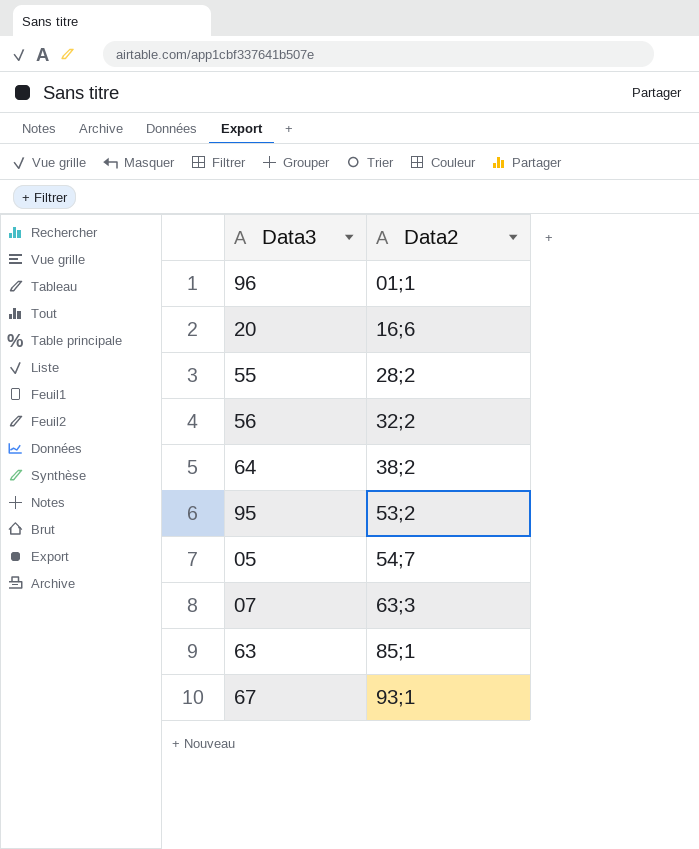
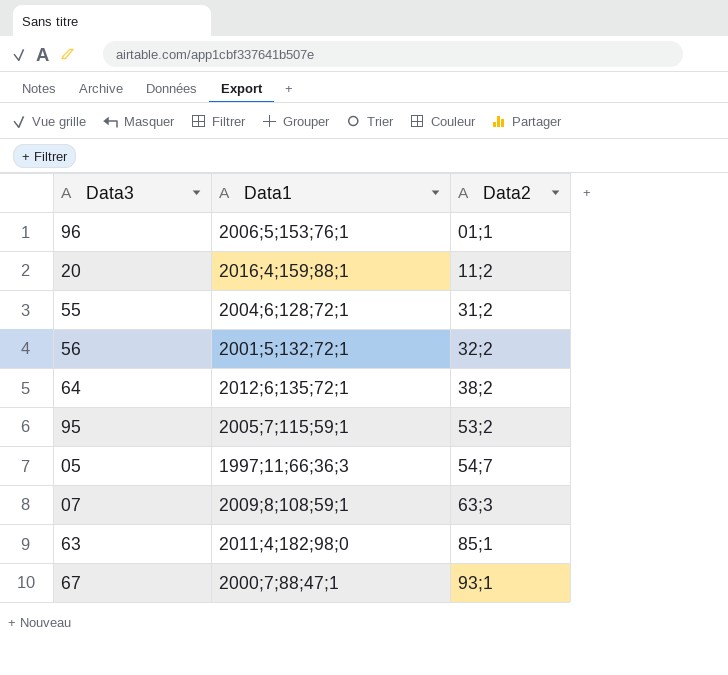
column Data1 | position: none -> 2
20 | Data2: 16;6 -> 11;2
55 | Data2: 28;2 -> 31;2

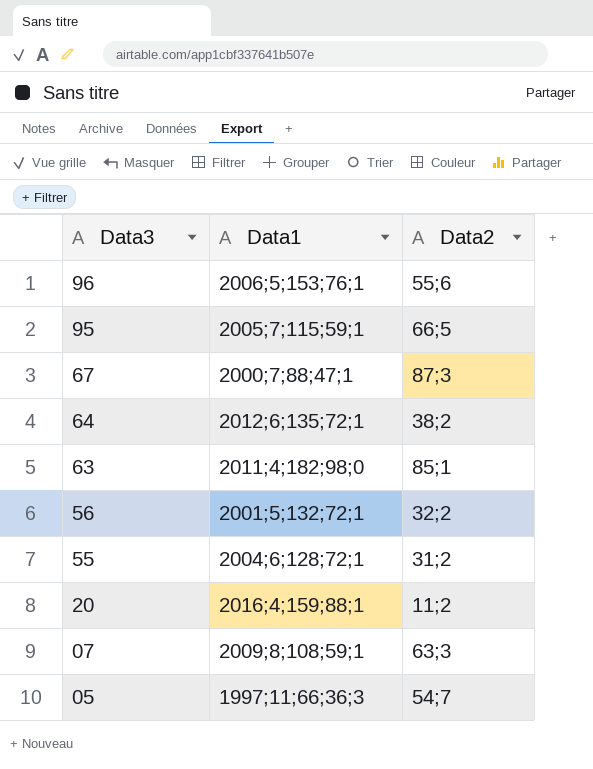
row order: Data2 ascending -> Data3 descending
96 | Data2: 01;1 -> 55;6
95 | Data2: 53;2 -> 66;5
67 | Data2: 93;1 -> 87;3

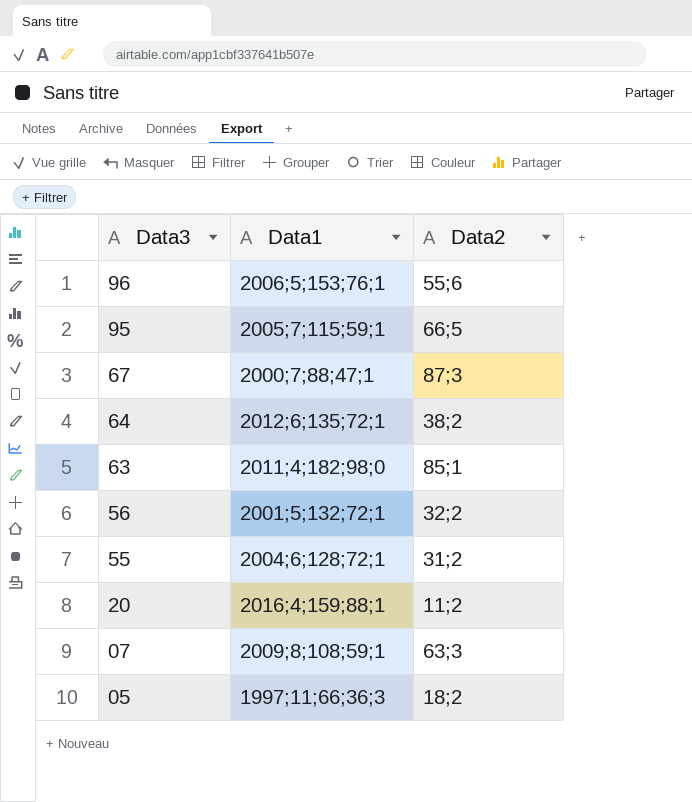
05 | Data2: 54;7 -> 18;2

